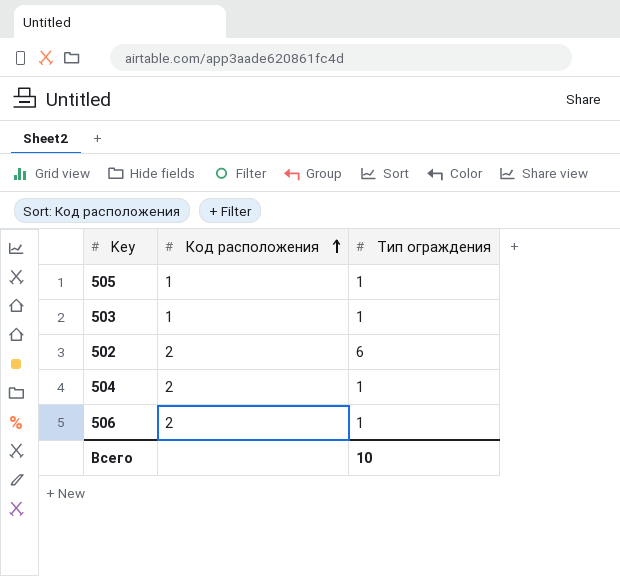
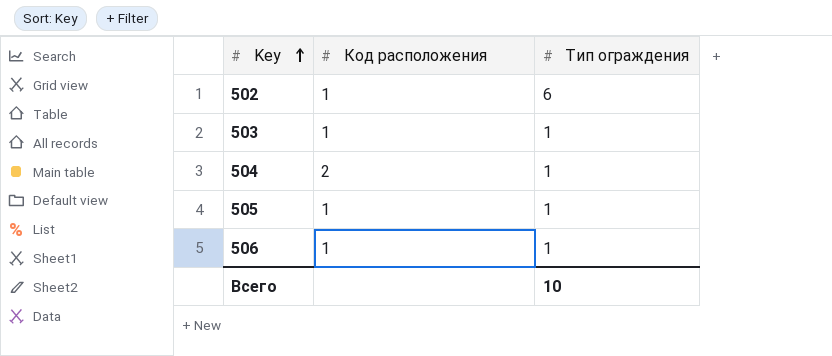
row order: Код расположения ascending -> Key ascending
502 | Код расположения: 2 -> 1
506 | Код расположения: 2 -> 1

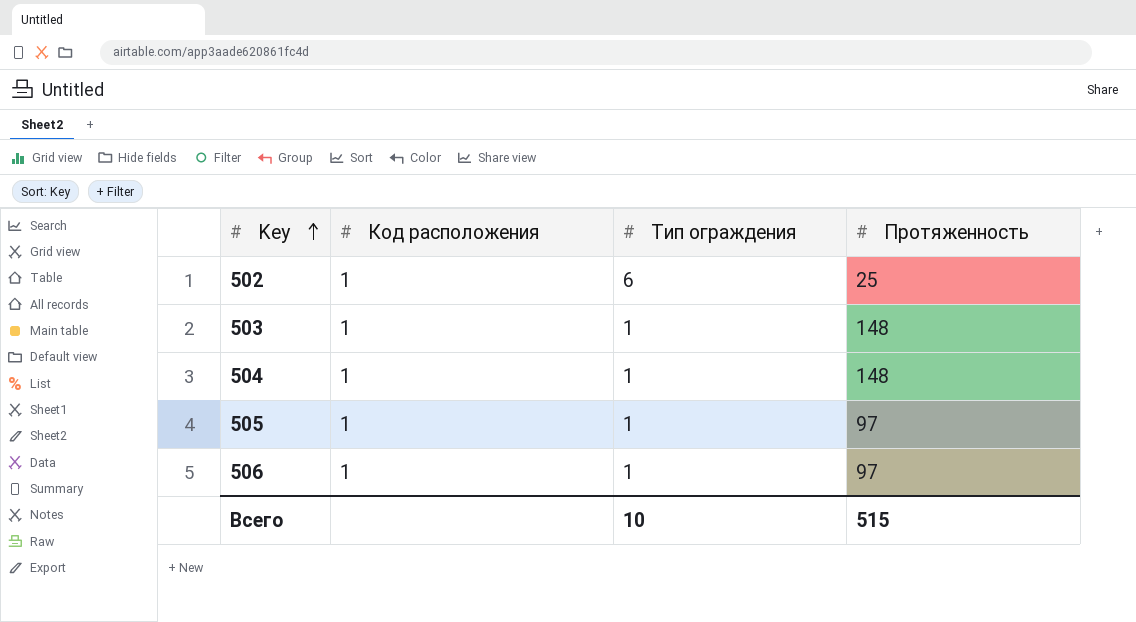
column Протяженность | position: none -> 4
504 | Код расположения: 2 -> 1

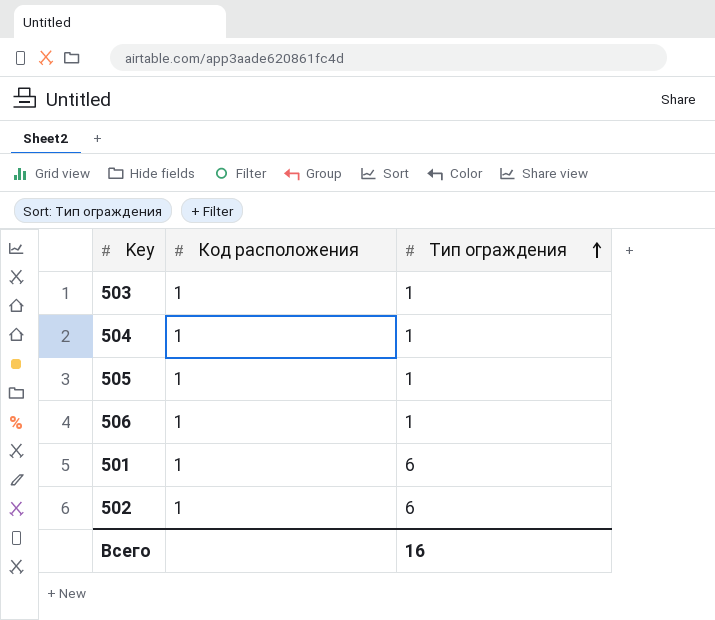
row order: Key ascending -> Тип ограждения ascending
column Протяженность | position: 4 -> none
row 501: none -> 1 | 6
Всего | Тип ограждения: 10 -> 16

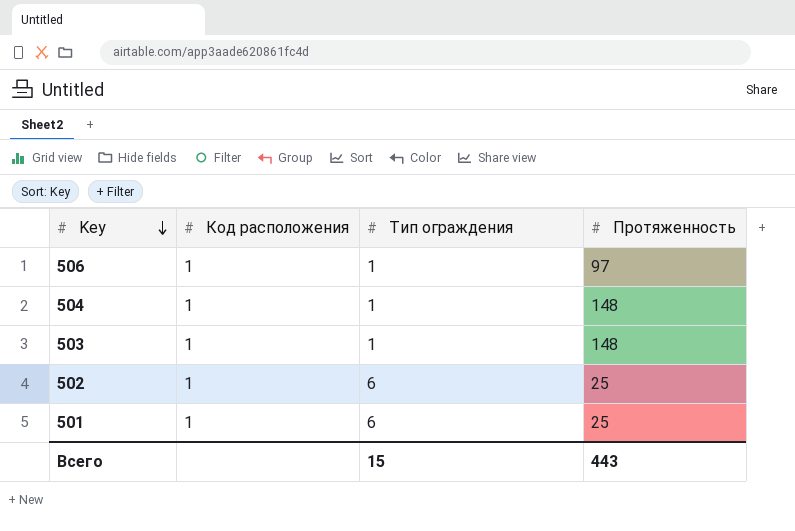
row order: Тип ограждения ascending -> Key descending
column Протяженность | position: none -> 4
row 505: 1 | 1 -> none
Всего | Тип ограждения: 16 -> 15

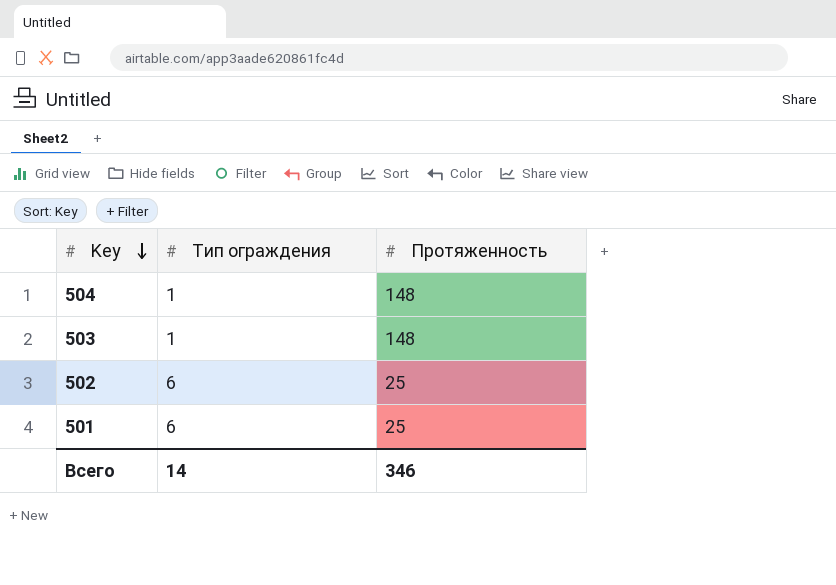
column Код расположения | position: 2 -> none
row 506: 1 | 1 | 97 -> none
Всего | Тип ограждения: 15 -> 14
Всего | Протяженность: 443 -> 346

